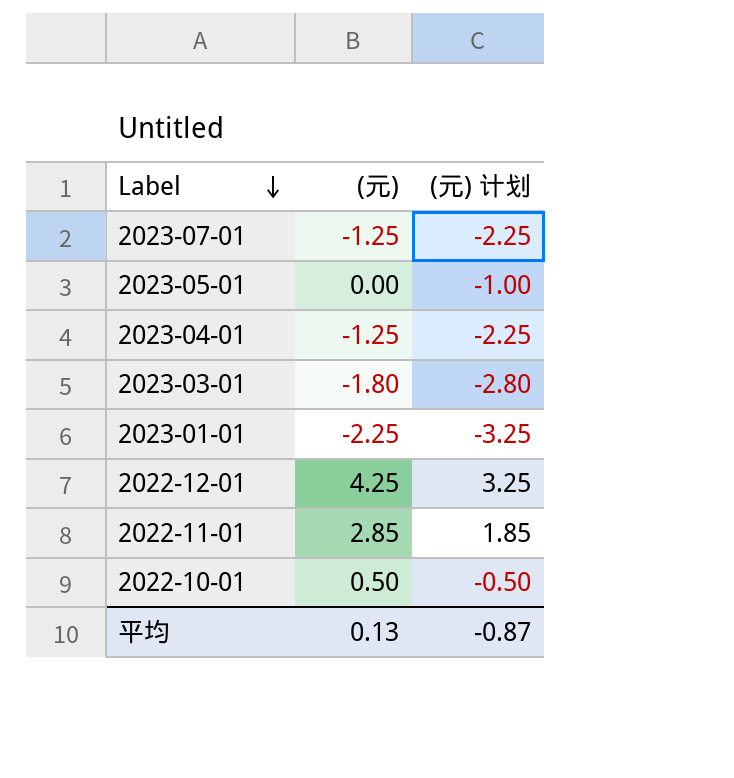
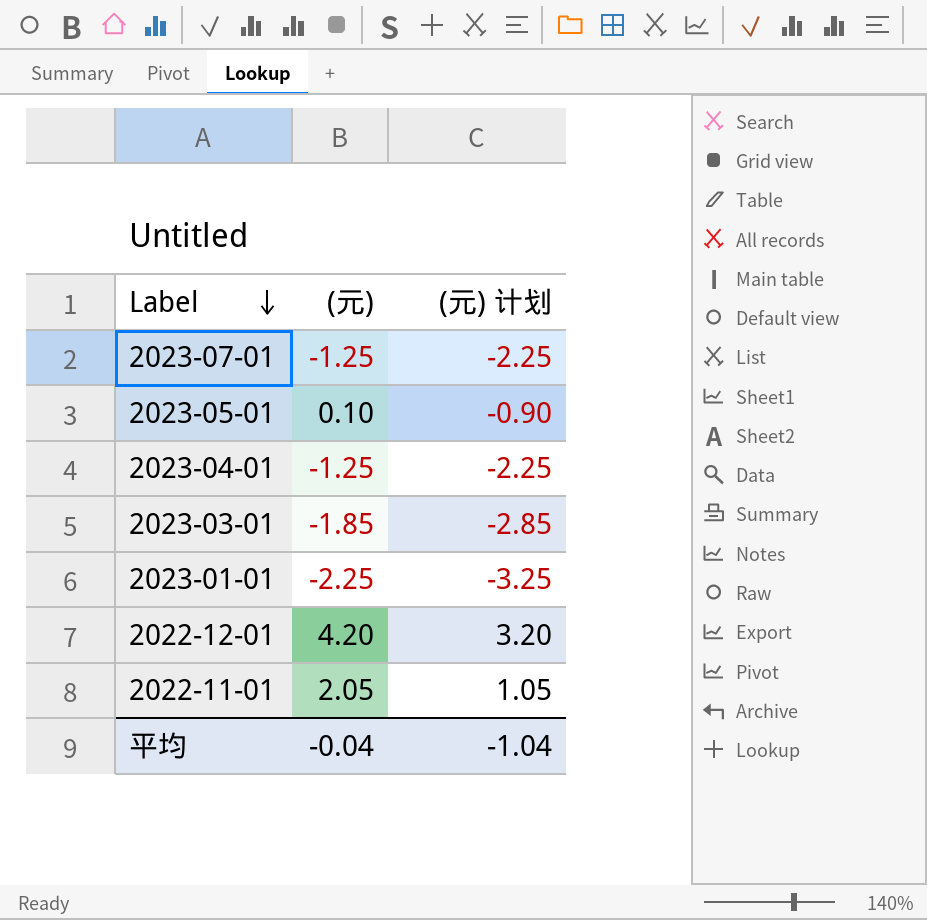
row 2022-10-01: 0.50 | -0.50 -> none
2023-05-01 | (元): 0.00 -> 0.10
2023-05-01 | (元) 计划: -1.00 -> -0.90
2023-03-01 | (元): -1.80 -> -1.85
2023-03-01 | (元) 计划: -2.80 -> -2.85
2022-12-01 | (元): 4.25 -> 4.20
2022-12-01 | (元) 计划: 3.25 -> 3.20
2022-11-01 | (元): 2.85 -> 2.05
2022-11-01 | (元) 计划: 1.85 -> 1.05
平均 | (元): 0.13 -> -0.04
平均 | (元) 计划: -0.87 -> -1.04

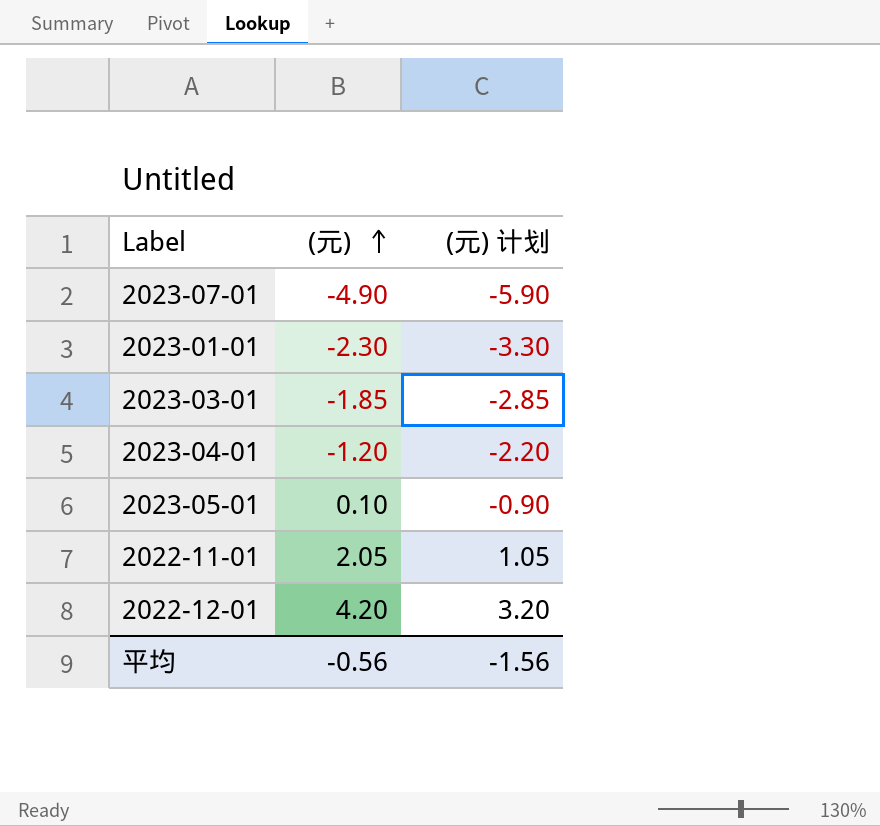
row order: Label descending -> (元) ascending
2023-07-01 | (元): -1.25 -> -4.90
2023-07-01 | (元) 计划: -2.25 -> -5.90
2023-01-01 | (元): -2.25 -> -2.30
2023-01-01 | (元) 计划: -3.25 -> -3.30
2023-04-01 | (元): -1.25 -> -1.20
2023-04-01 | (元) 计划: -2.25 -> -2.20
平均 | (元): -0.04 -> -0.56
平均 | (元) 计划: -1.04 -> -1.56

